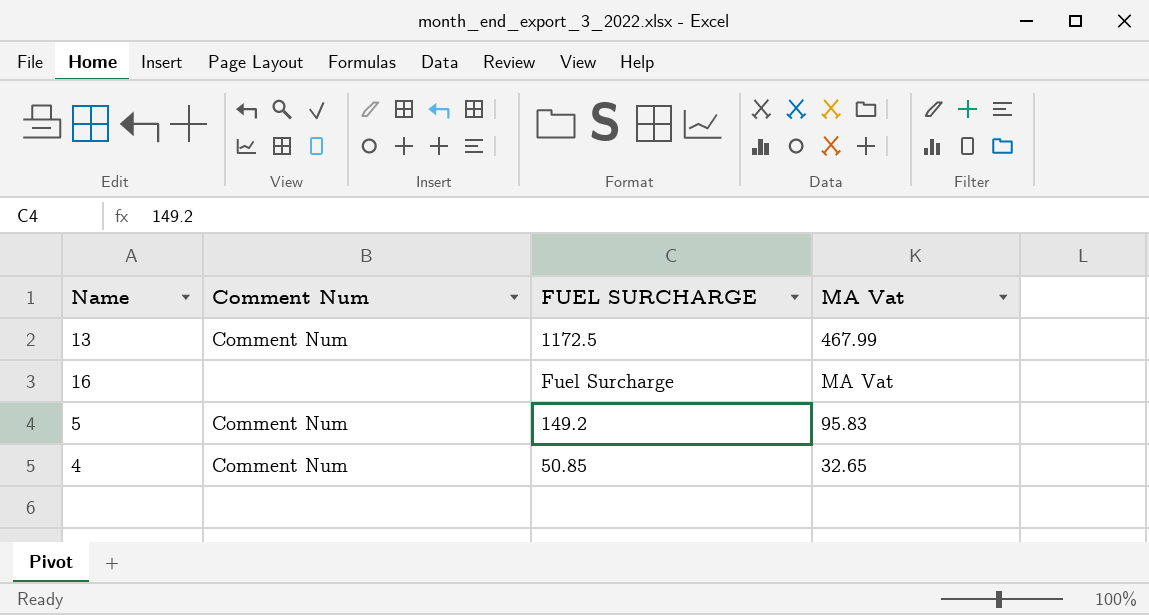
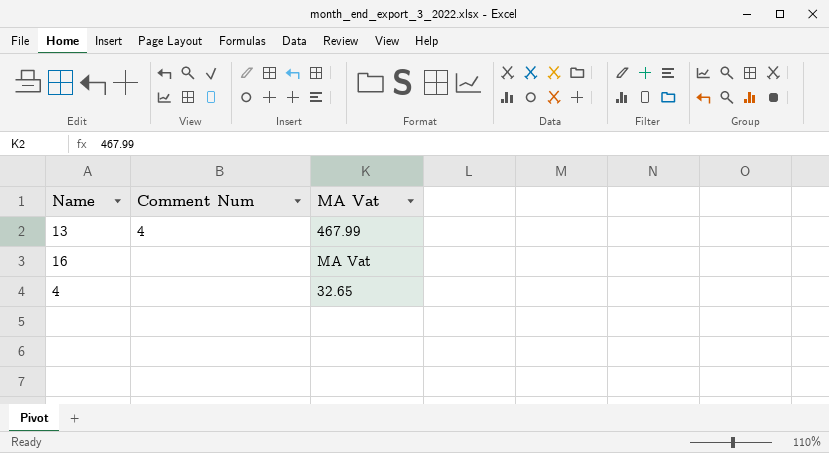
column FUEL SURCHARGE | position: 3 -> none
row 5: Comment Num | 149.2 | 95.83 -> none
13 | Comment Num: Comment Num -> 4
4 | Comment Num: Comment Num -> none

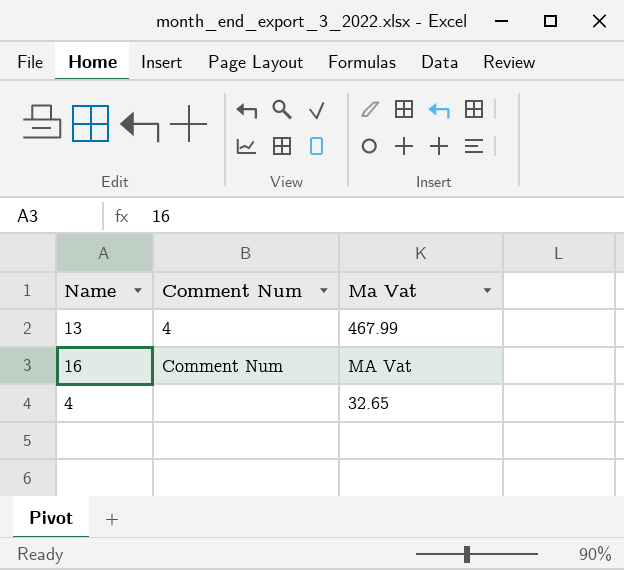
column name: MA Vat -> Ma Vat
16 | Comment Num: none -> Comment Num

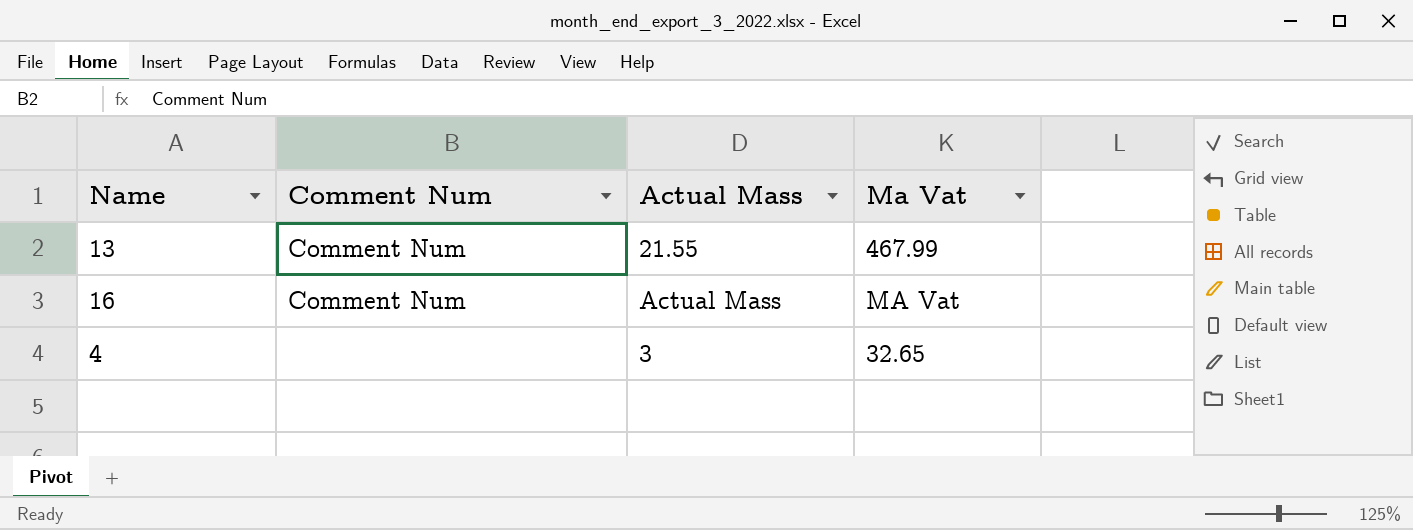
column Actual Mass | position: none -> 3
13 | Comment Num: 4 -> Comment Num

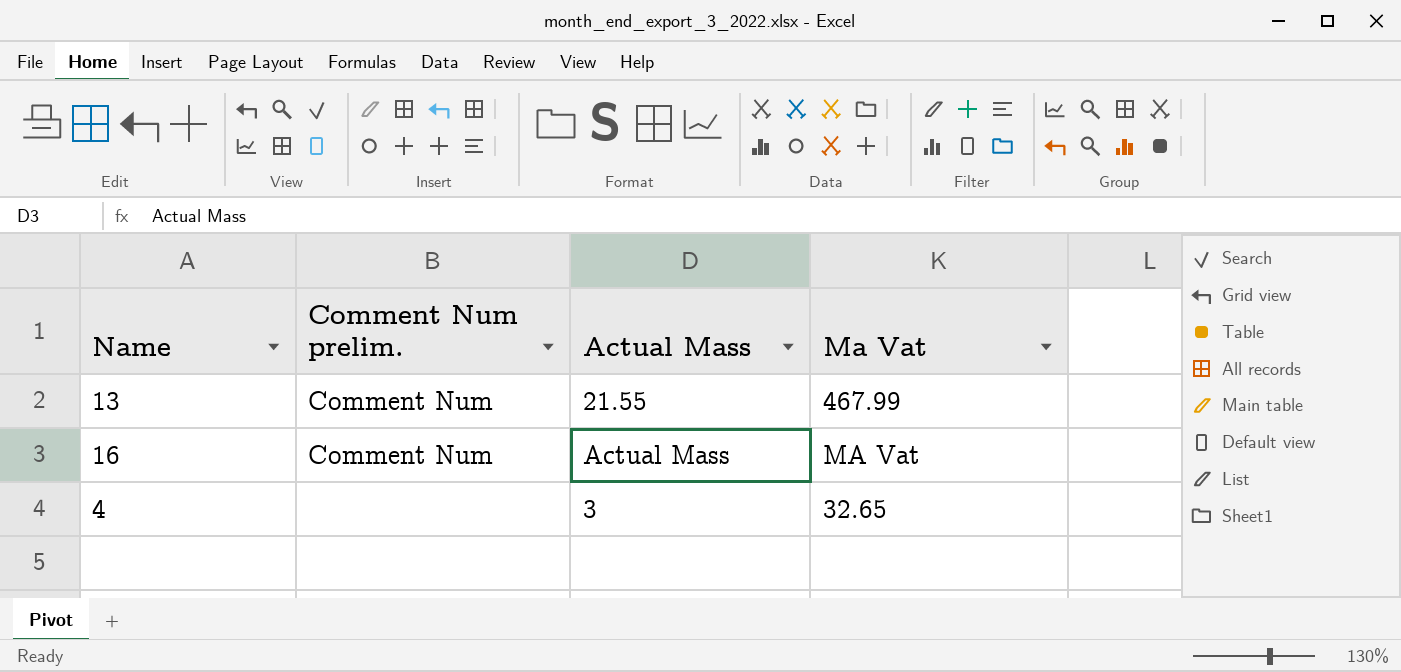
column name: Comment Num -> Comment Num prelim.

